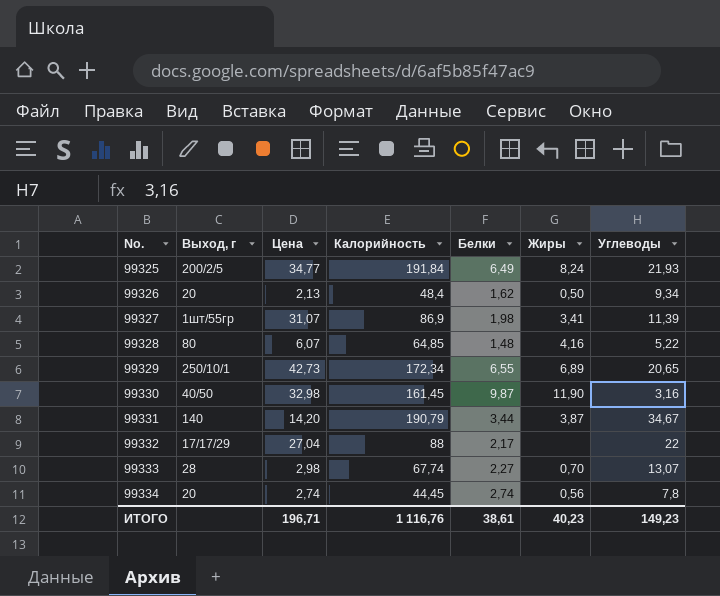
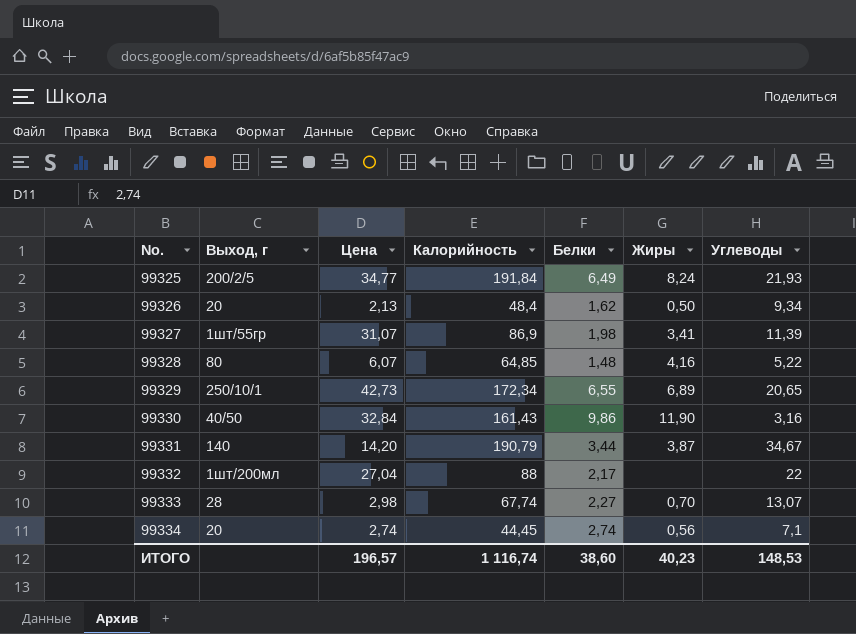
99330 | Цена: 32,98 -> 32,84
99330 | Калорийность: 161,45 -> 161,43
99330 | Белки: 9,87 -> 9,86
99332 | Выход, г: 17/17/29 -> 1шт/200мл
99334 | Углеводы: 7,8 -> 7,1
ИТОГО | Цена: 196,71 -> 196,57
ИТОГО | Калорийность: 1 116,76 -> 1 116,74
ИТОГО | Белки: 38,61 -> 38,60
ИТОГО | Углеводы: 149,23 -> 148,53

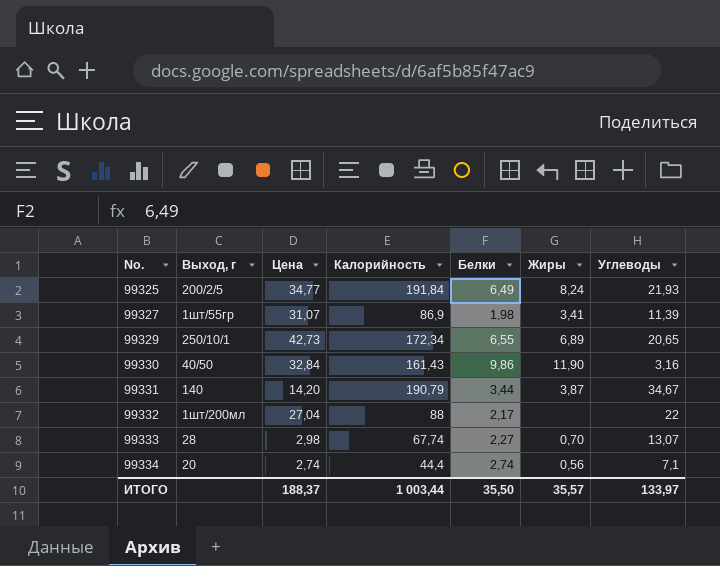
row 99326: 20 | 2,13 | 48,4 | 1,62 | 0,50 | 9,34 -> none
row 99328: 80 | 6,07 | 64,85 | 1,48 | 4,16 | 5,22 -> none
99334 | Калорийность: 44,45 -> 44,4
ИТОГО | Цена: 196,57 -> 188,37
ИТОГО | Калорийность: 1 116,74 -> 1 003,44
ИТОГО | Белки: 38,60 -> 35,50
ИТОГО | Жиры: 40,23 -> 35,57
ИТОГО | Углеводы: 148,53 -> 133,97

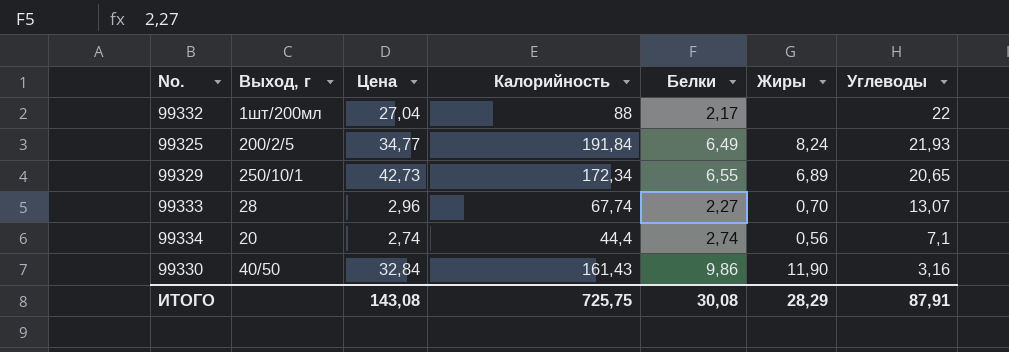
row order: No. ascending -> Углеводы descending
row 99327: 1шт/55гр | 31,07 | 86,9 | 1,98 | 3,41 | 11,39 -> none
row 99331: 140 | 14,20 | 190,79 | 3,44 | 3,87 | 34,67 -> none
99333 | Цена: 2,98 -> 2,96
ИТОГО | Цена: 188,37 -> 143,08
ИТОГО | Калорийность: 1 003,44 -> 725,75
ИТОГО | Белки: 35,50 -> 30,08
ИТОГО | Жиры: 35,57 -> 28,29
ИТОГО | Углеводы: 133,97 -> 87,91

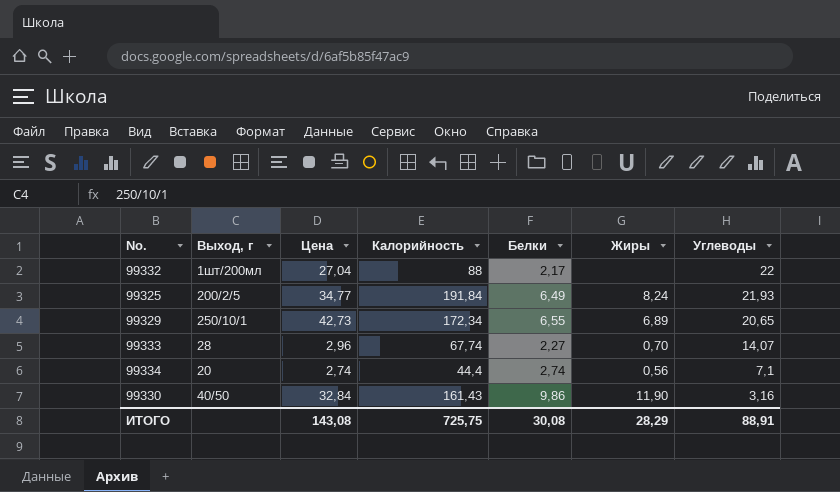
99333 | Углеводы: 13,07 -> 14,07
ИТОГО | Углеводы: 87,91 -> 88,91

